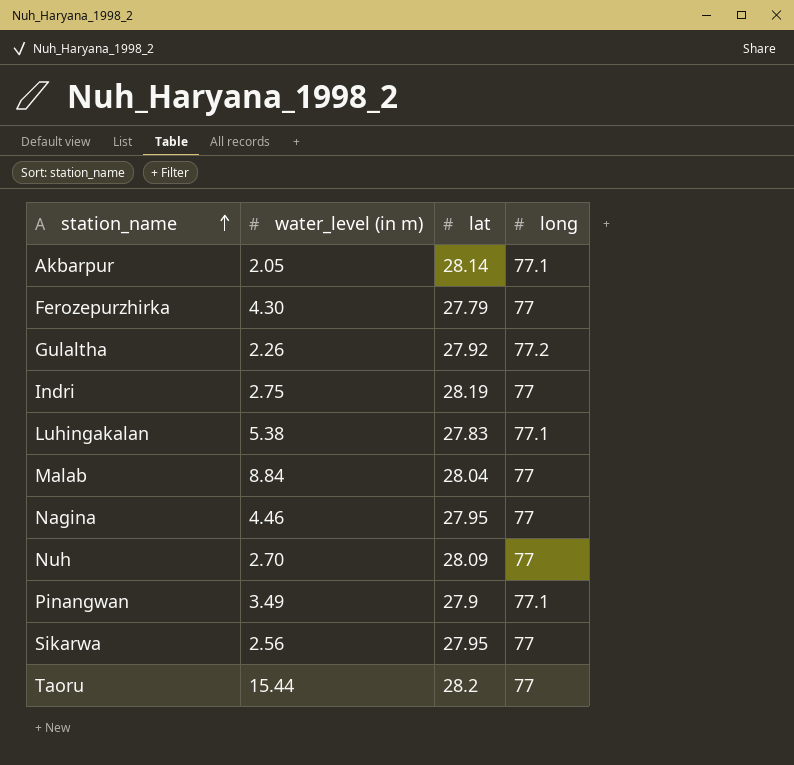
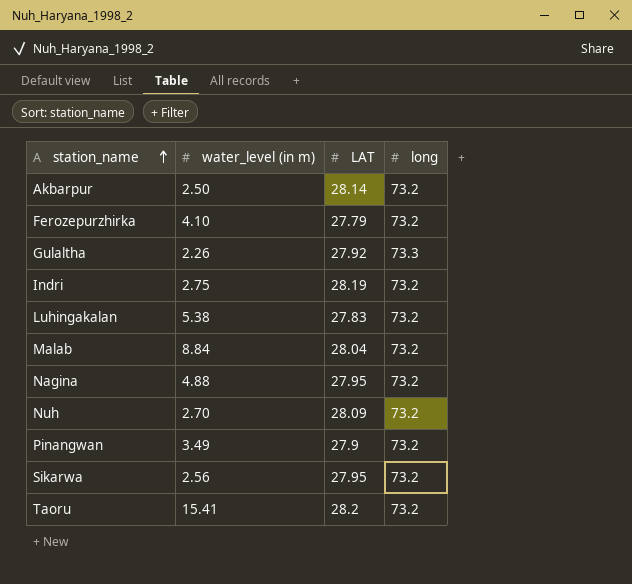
column name: lat -> LAT
Akbarpur | water_level (in m): 2.05 -> 2.50
Akbarpur | long: 77.1 -> 73.2
Ferozepurzhirka | water_level (in m): 4.30 -> 4.10
Ferozepurzhirka | long: 77 -> 73.2
Gulaltha | long: 77.2 -> 73.3
Indri | long: 77 -> 73.2
Luhingakalan | long: 77.1 -> 73.2
Malab | long: 77 -> 73.2
Nagina | water_level (in m): 4.46 -> 4.88
Nagina | long: 77 -> 73.2
Nuh | long: 77 -> 73.2
Pinangwan | long: 77.1 -> 73.2
Sikarwa | long: 77 -> 73.2
Taoru | water_level (in m): 15.44 -> 15.41
Taoru | long: 77 -> 73.2

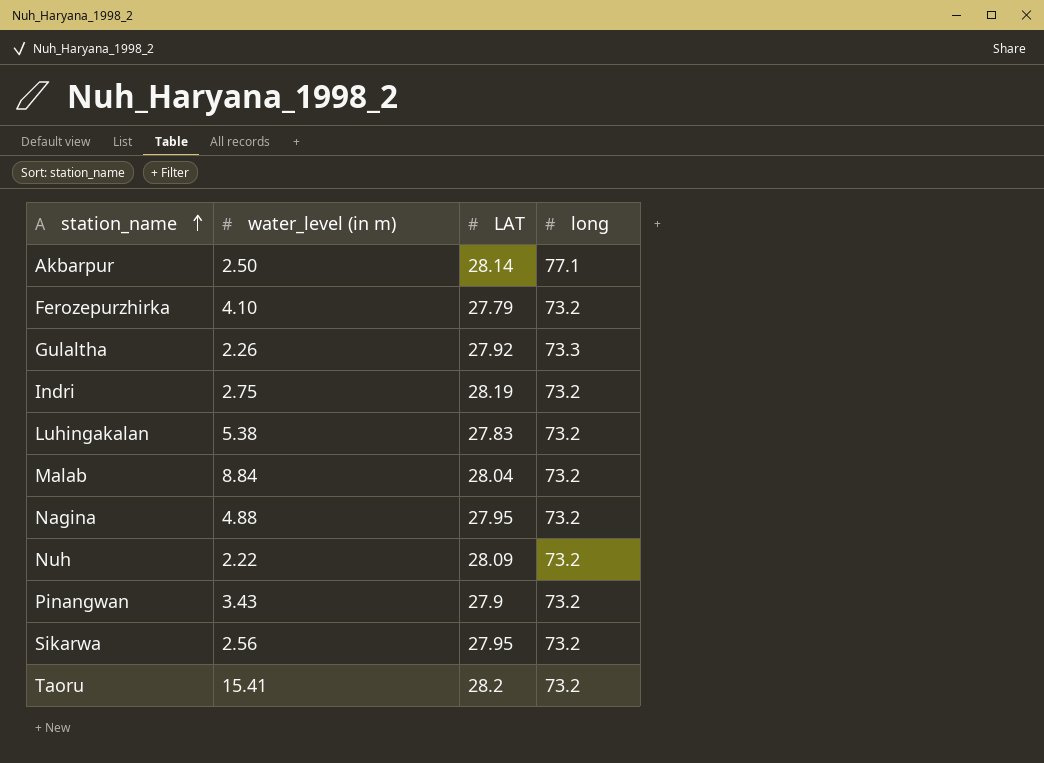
Akbarpur | long: 73.2 -> 77.1
Nuh | water_level (in m): 2.70 -> 2.22
Pinangwan | water_level (in m): 3.49 -> 3.43

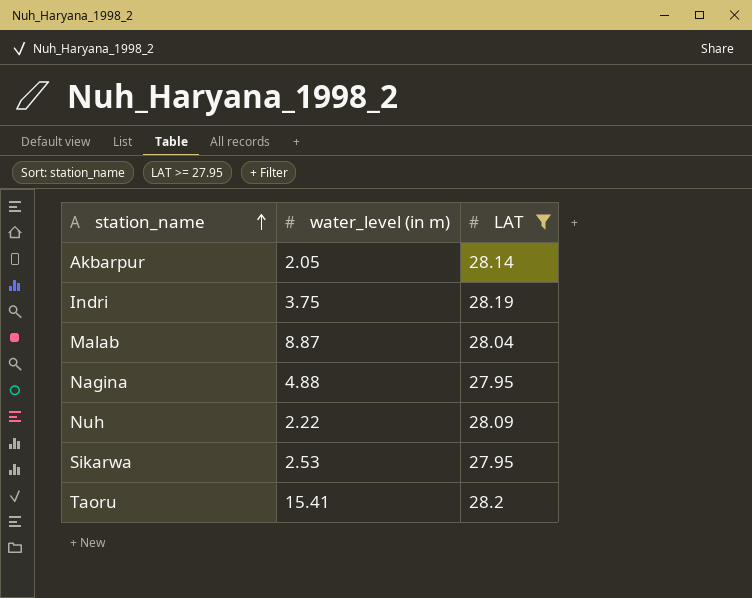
filter: none -> LAT >= 27.95
column long | position: 4 -> none
Akbarpur | water_level (in m): 2.50 -> 2.05
Indri | water_level (in m): 2.75 -> 3.75
Malab | water_level (in m): 8.84 -> 8.87
Sikarwa | water_level (in m): 2.56 -> 2.53

